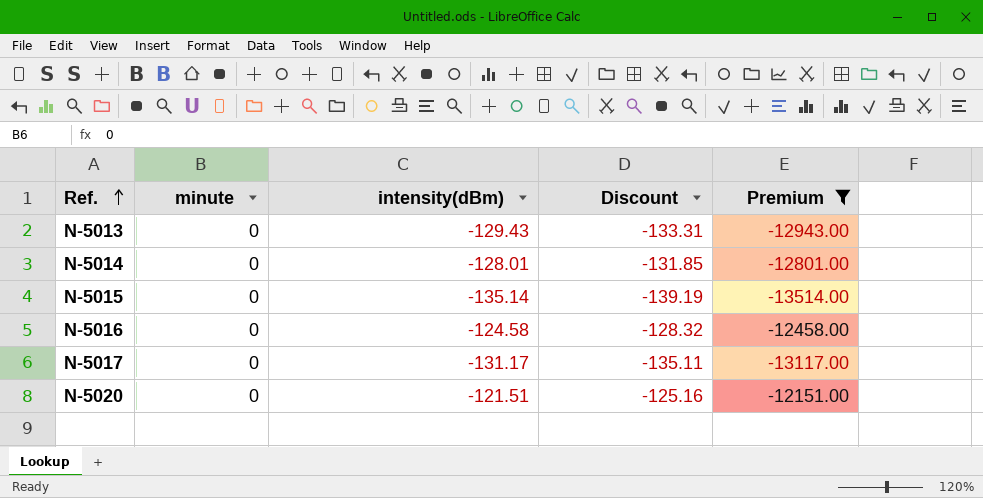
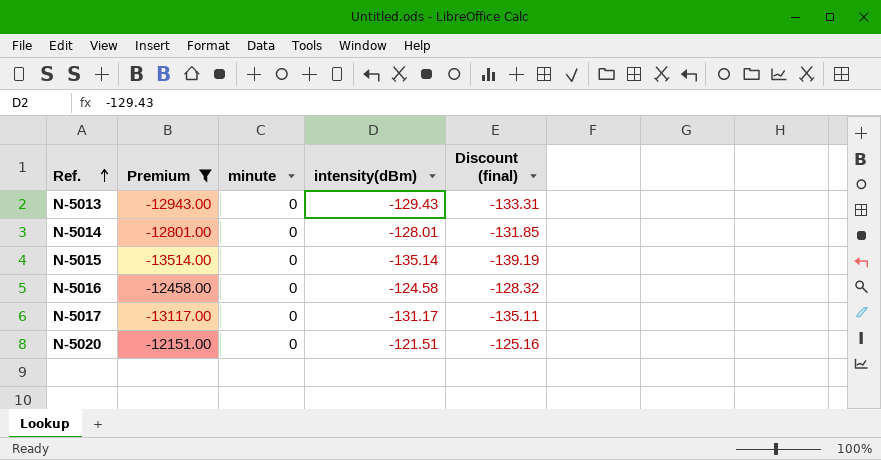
column Premium | position: 5 -> 2
column name: Discount -> Discount (final)

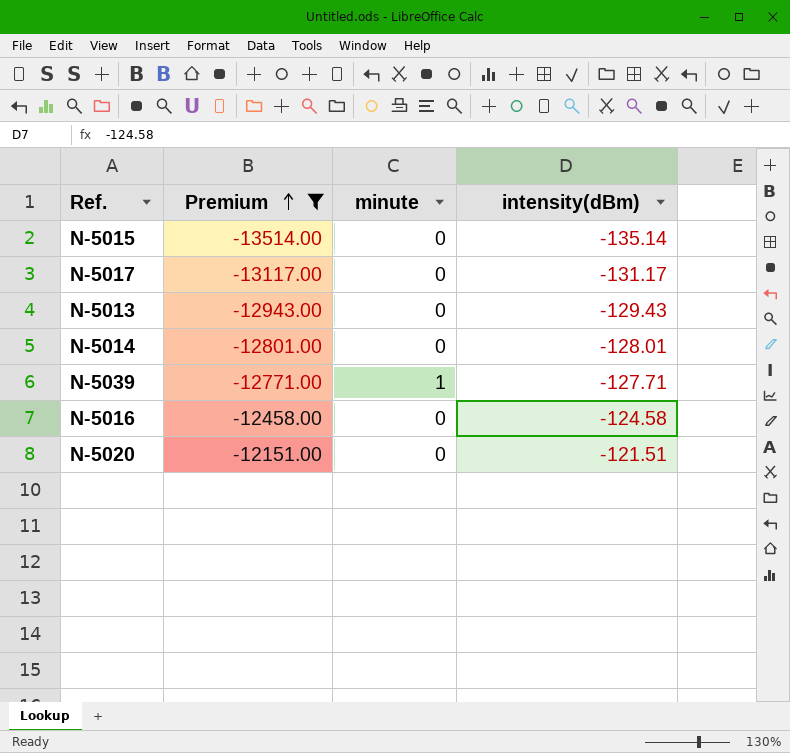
row order: Ref. ascending -> Premium ascending
column Discount (final) | formula: [intensity(dBm)] * 1.03 -> none
row N-5039: none -> -12771.00 | 1 | -127.71

